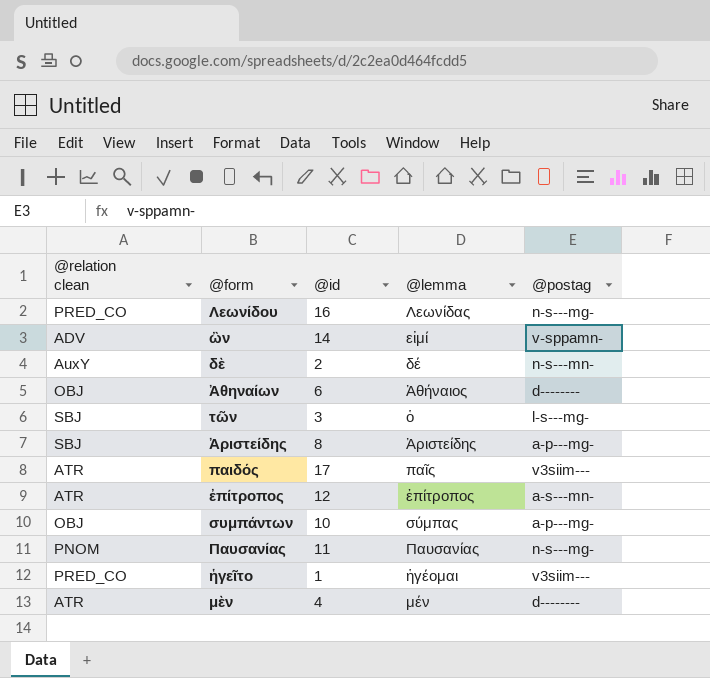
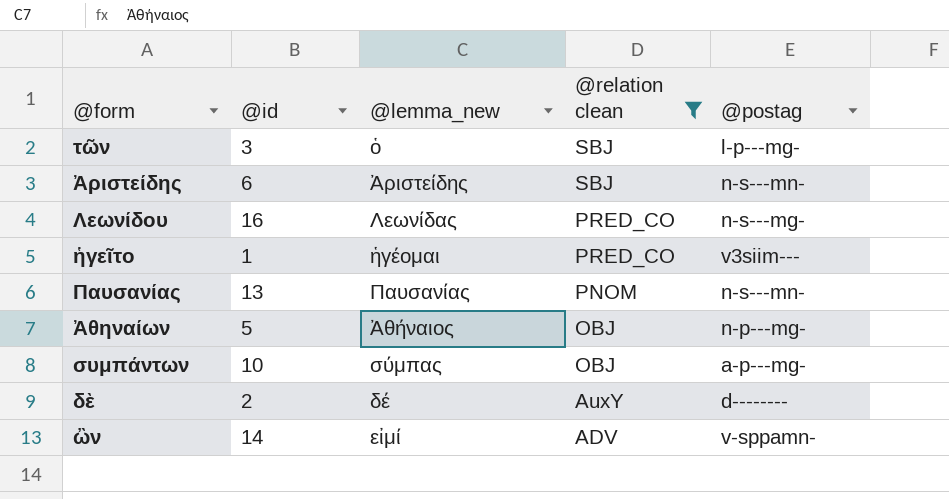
filter: none -> @relation clean != ATR
row order: none -> @relation clean descending
column name: @lemma -> @lemma_new
column @relation clean | position: 1 -> 4
τῶν | @postag: l-s---mg- -> l-p---mg-
Ἀριστείδης | @id: 8 -> 6
Ἀριστείδης | @postag: a-p---mg- -> n-s---mn-
Παυσανίας | @id: 11 -> 13
Παυσανίας | @postag: n-s---mg- -> n-s---mn-
Ἀθηναίων | @id: 6 -> 5
Ἀθηναίων | @postag: d-------- -> n-p---mg-
δὲ | @postag: n-s---mn- -> d--------

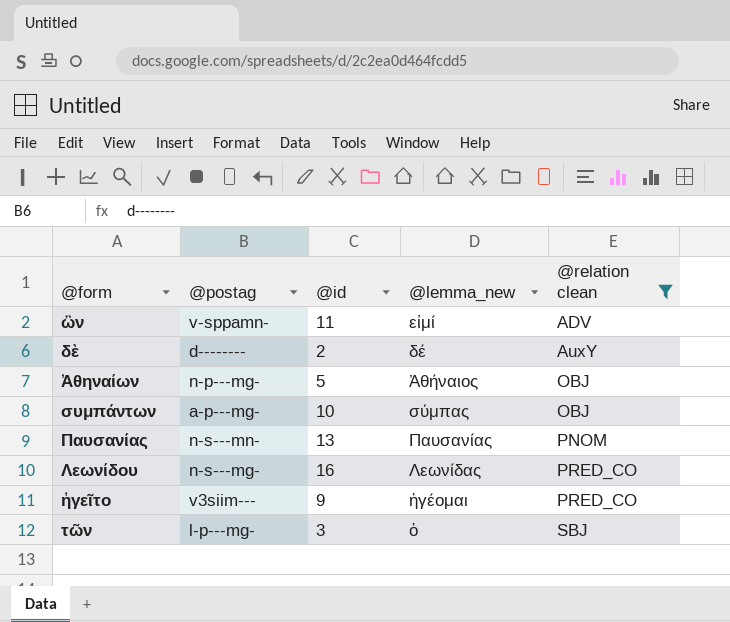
row order: @relation clean descending -> @relation clean ascending
column @postag | position: 5 -> 2
row Ἀριστείδης: 6 | Ἀριστείδης | SBJ | n-s---mn- -> none
ὢν | @id: 14 -> 11
ἡγεῖτο | @id: 1 -> 9

